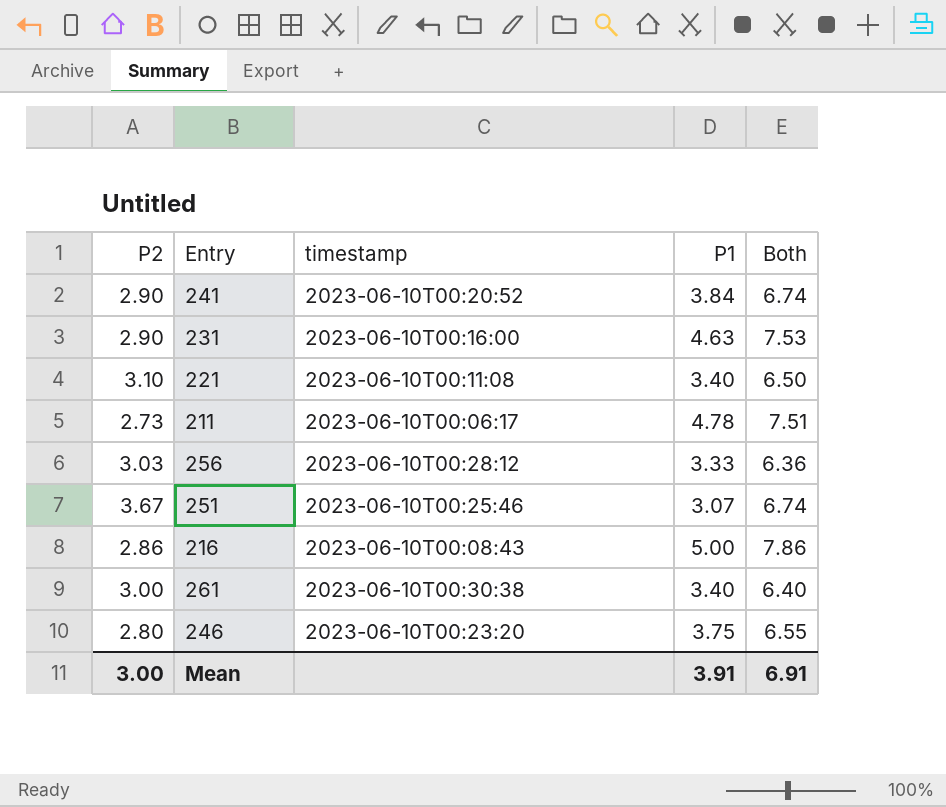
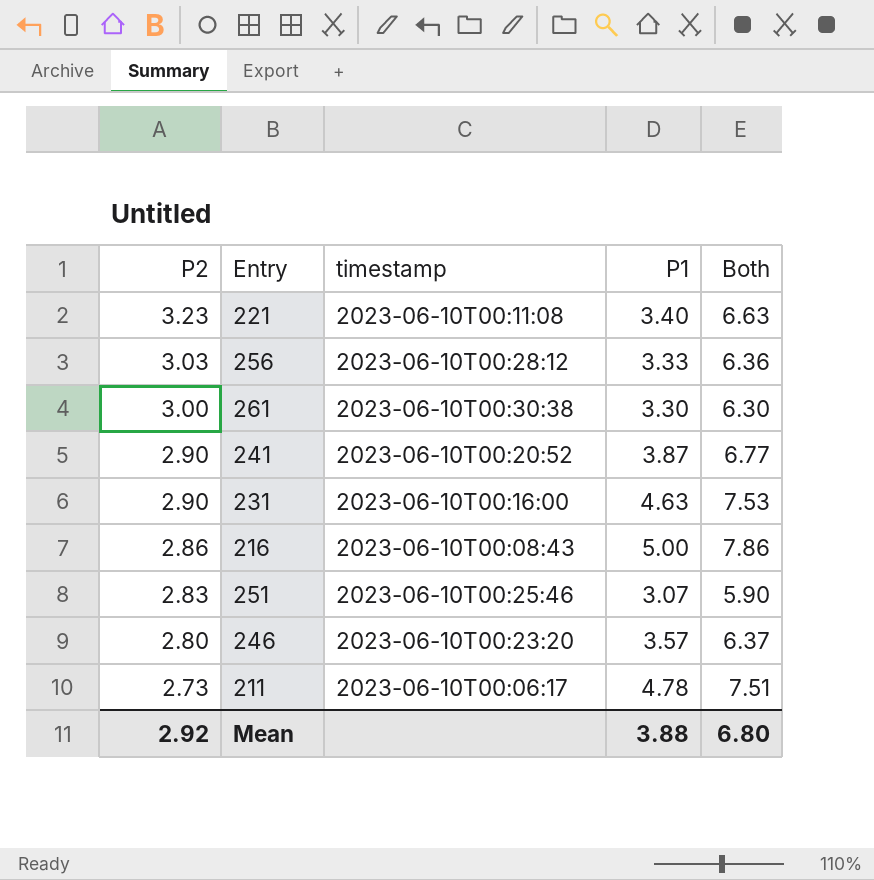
row order: none -> P2 descending
221 | P2: 3.10 -> 3.23
221 | Both: 6.50 -> 6.63
261 | P1: 3.40 -> 3.30
261 | Both: 6.40 -> 6.30
241 | P1: 3.84 -> 3.87
241 | Both: 6.74 -> 6.77
251 | P2: 3.67 -> 2.83
251 | Both: 6.74 -> 5.90
246 | P1: 3.75 -> 3.57
246 | Both: 6.55 -> 6.37
Mean | P2: 3.00 -> 2.92
Mean | P1: 3.91 -> 3.88
Mean | Both: 6.91 -> 6.80

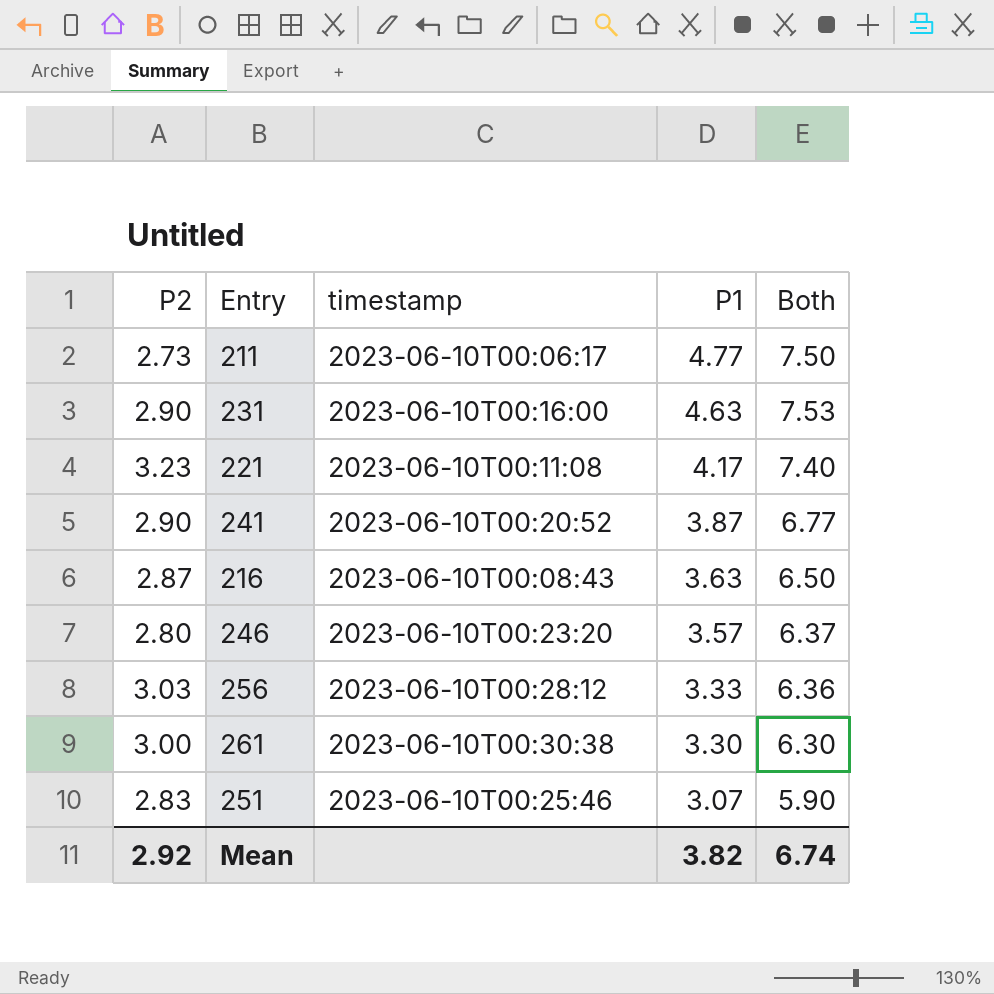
row order: P2 descending -> P1 descending
211 | P1: 4.78 -> 4.77
211 | Both: 7.51 -> 7.50
221 | P1: 3.40 -> 4.17
221 | Both: 6.63 -> 7.40
216 | P2: 2.86 -> 2.87
216 | P1: 5.00 -> 3.63
216 | Both: 7.86 -> 6.50
Mean | P1: 3.88 -> 3.82
Mean | Both: 6.80 -> 6.74

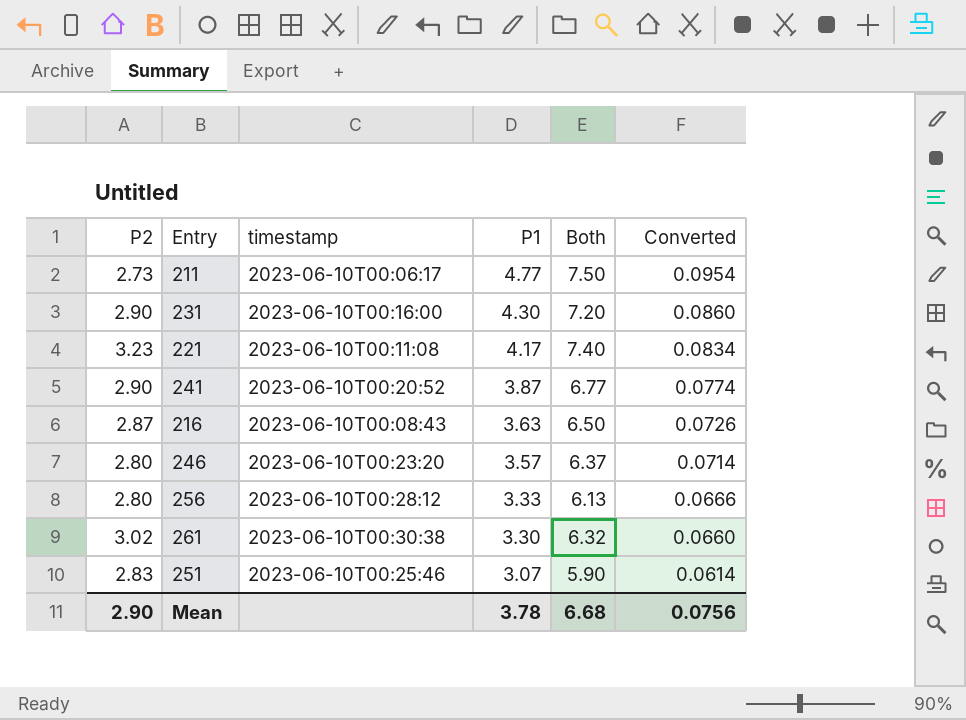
column Converted | formula: none -> [P1] * 0.02
231 | P1: 4.63 -> 4.30
231 | Both: 7.53 -> 7.20
256 | P2: 3.03 -> 2.80
256 | Both: 6.36 -> 6.13
261 | P2: 3.00 -> 3.02
261 | Both: 6.30 -> 6.32
Mean | P2: 2.92 -> 2.90
Mean | P1: 3.82 -> 3.78
Mean | Both: 6.74 -> 6.68

